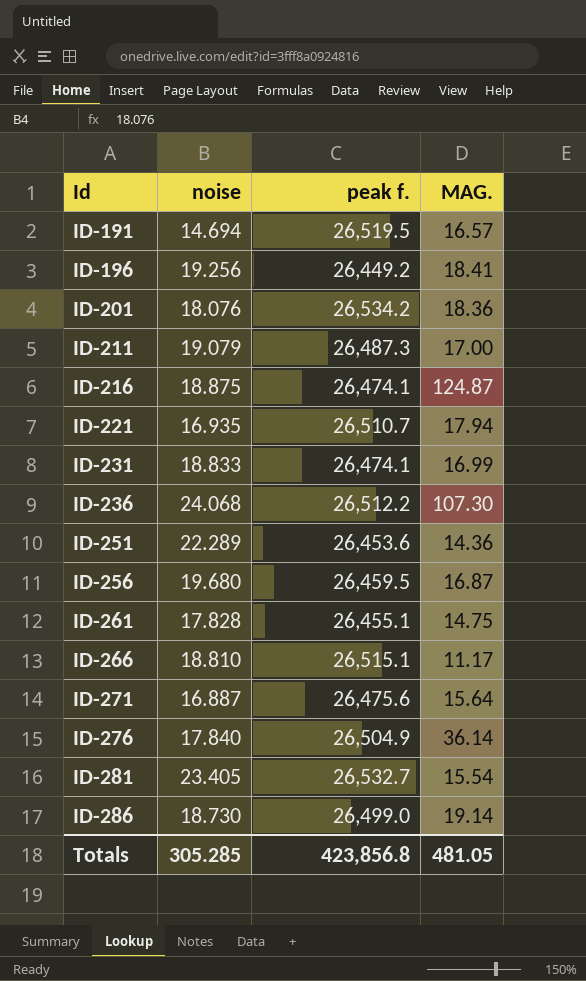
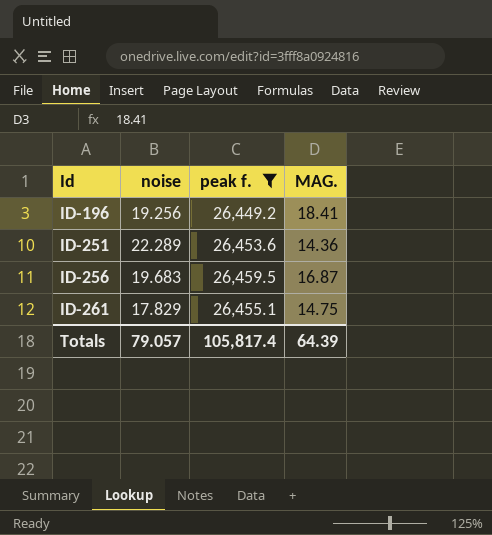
filter: none -> peak f. <= 26,459.5
ID-256 | noise: 19.680 -> 19.683
ID-261 | noise: 17.828 -> 17.829
Totals | noise: 305.285 -> 79.057
Totals | peak f.: 423,856.8 -> 105,817.4
Totals | MAG.: 481.05 -> 64.39

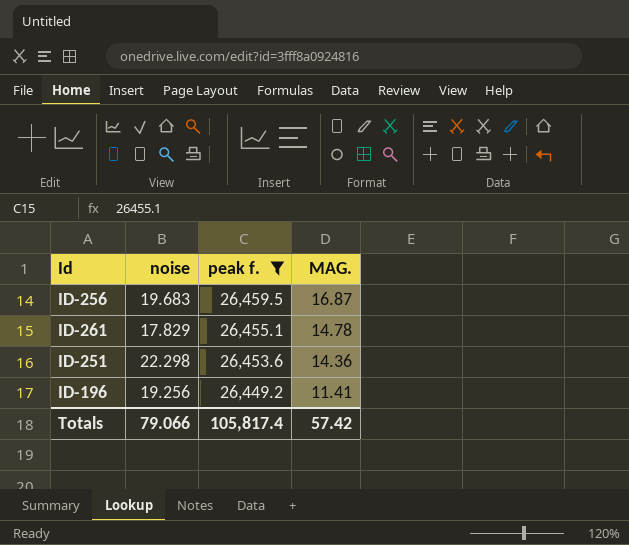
row order: Id ascending -> peak f. descending
ID-261 | MAG.: 14.75 -> 14.78
ID-251 | noise: 22.289 -> 22.298
ID-196 | MAG.: 18.41 -> 11.41
Totals | noise: 79.057 -> 79.066
Totals | MAG.: 64.39 -> 57.42

